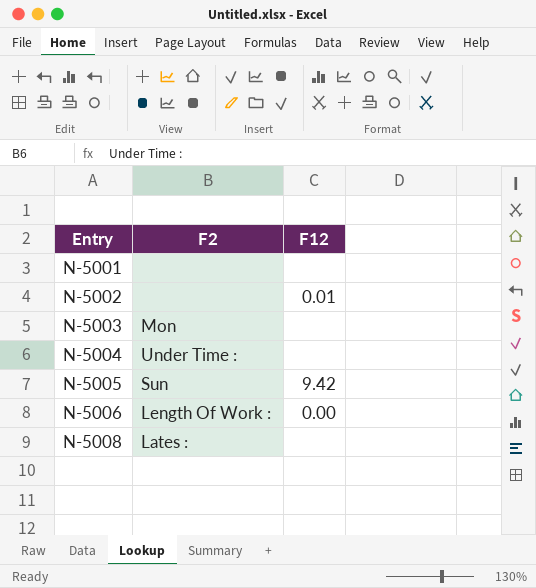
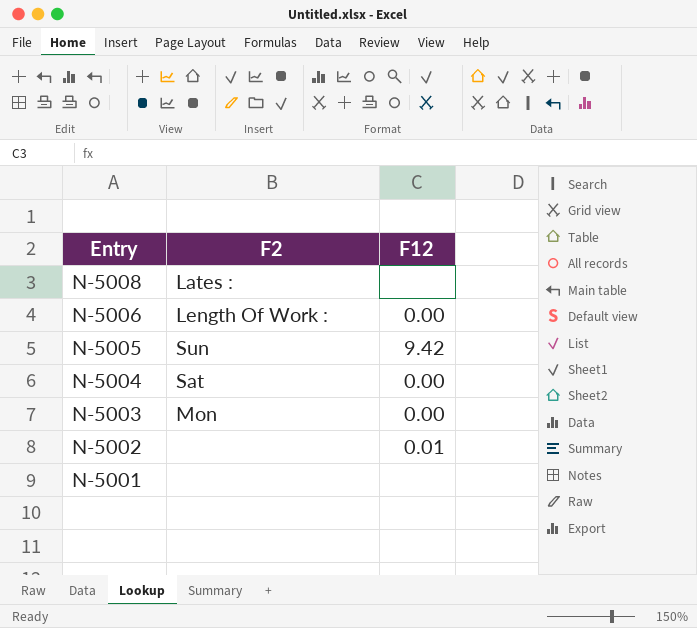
row order: Entry ascending -> Entry descending
N-5004 | F2: Under Time : -> Sat
N-5004 | F12: none -> 0.00
N-5003 | F12: none -> 0.00

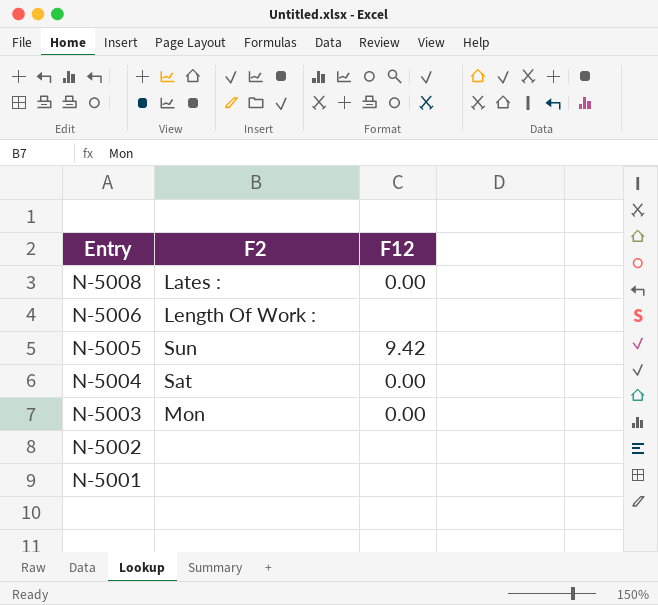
N-5008 | F12: none -> 0.00
N-5006 | F12: 0.00 -> none
N-5002 | F12: 0.01 -> none

